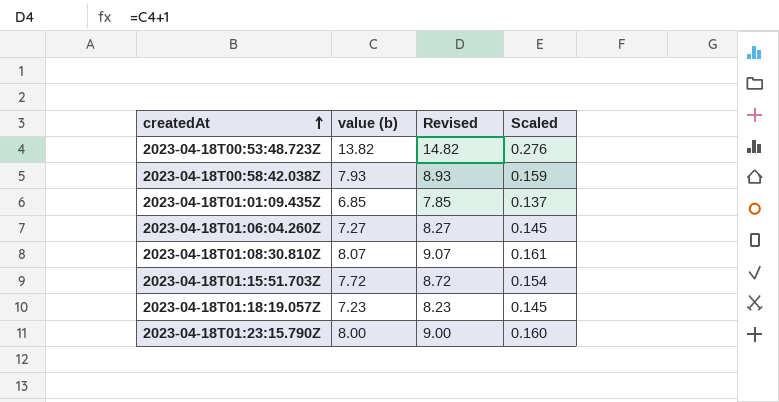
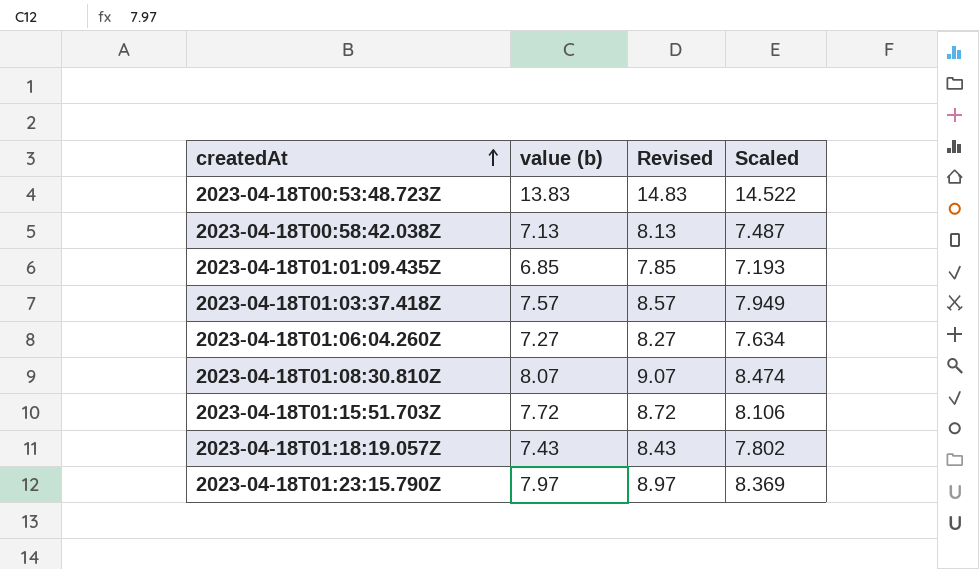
column Scaled | formula: [value (b)] * 0.02 -> [value (b)] * 1.05
2023-04-18T00:53:48.723Z | value (b): 13.82 -> 13.83
2023-04-18T00:53:48.723Z | Revised: 14.82 -> 14.83
2023-04-18T00:58:42.038Z | value (b): 7.93 -> 7.13
2023-04-18T00:58:42.038Z | Revised: 8.93 -> 8.13
row 2023-04-18T01:03:37.418Z: none -> 7.57 | 8.57 | 7.949
2023-04-18T01:18:19.057Z | value (b): 7.23 -> 7.43
2023-04-18T01:18:19.057Z | Revised: 8.23 -> 8.43
2023-04-18T01:23:15.790Z | value (b): 8.00 -> 7.97
2023-04-18T01:23:15.790Z | Revised: 9.00 -> 8.97

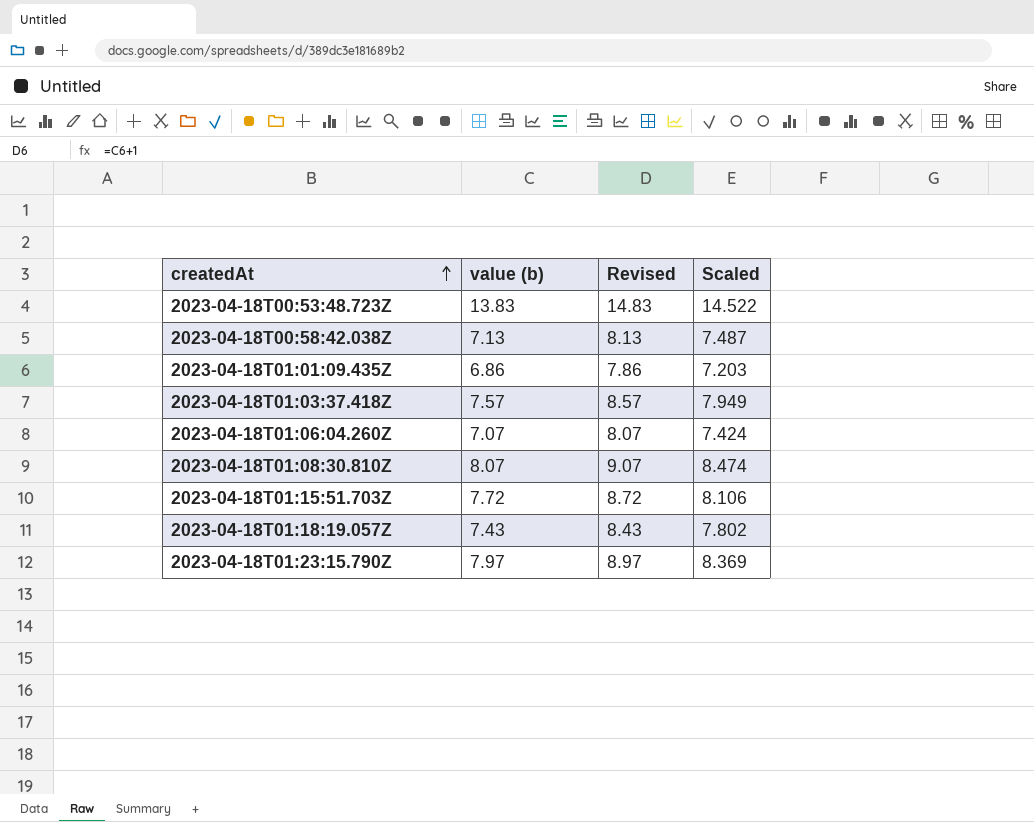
2023-04-18T01:01:09.435Z | value (b): 6.85 -> 6.86
2023-04-18T01:01:09.435Z | Revised: 7.85 -> 7.86
2023-04-18T01:01:09.435Z | Scaled: 7.193 -> 7.203
2023-04-18T01:06:04.260Z | value (b): 7.27 -> 7.07
2023-04-18T01:06:04.260Z | Revised: 8.27 -> 8.07
2023-04-18T01:06:04.260Z | Scaled: 7.634 -> 7.424

